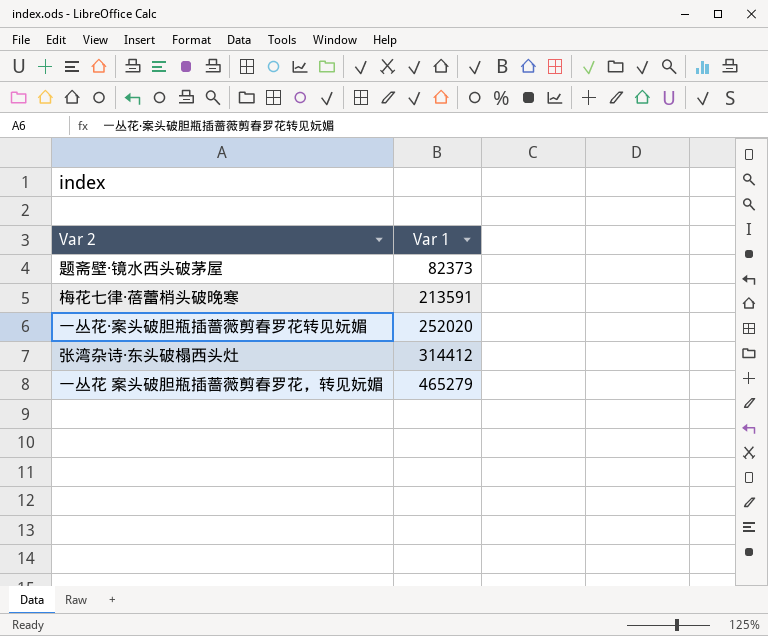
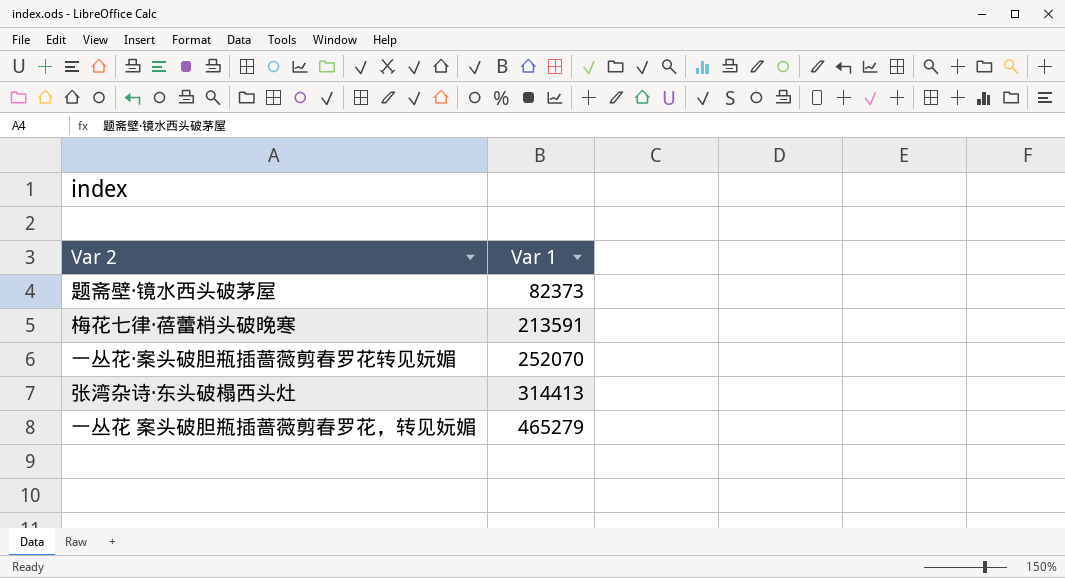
一丛花·案头破胆瓶插蔷薇剪春罗花转见妩媚 | Var 1: 252020 -> 252070
张湾杂诗·东头破榻西头灶 | Var 1: 314412 -> 314413

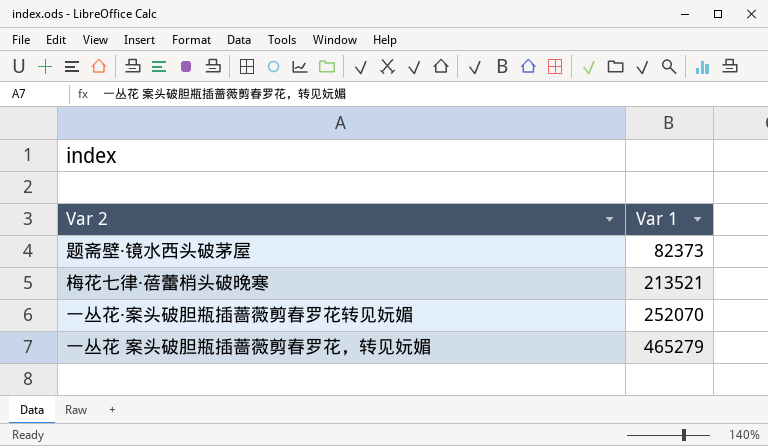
row 张湾杂诗·东头破榻西头灶: 314413 -> none
梅花七律·蓓蕾梢头破晚寒 | Var 1: 213591 -> 213521

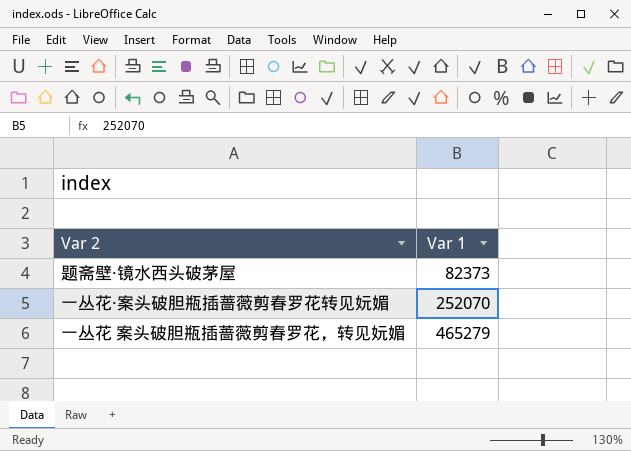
row 梅花七律·蓓蕾梢头破晚寒: 213521 -> none

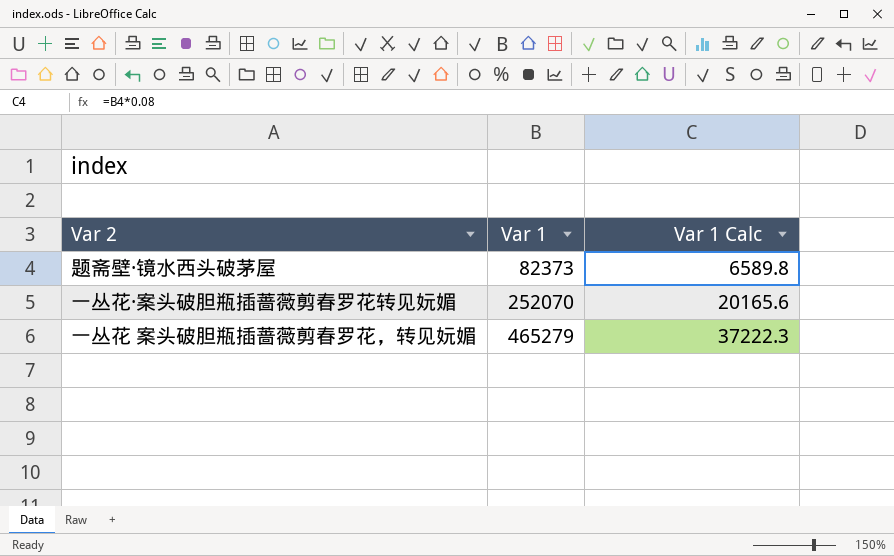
column Var 1 Calc | formula: none -> [Var 1] * 0.08

